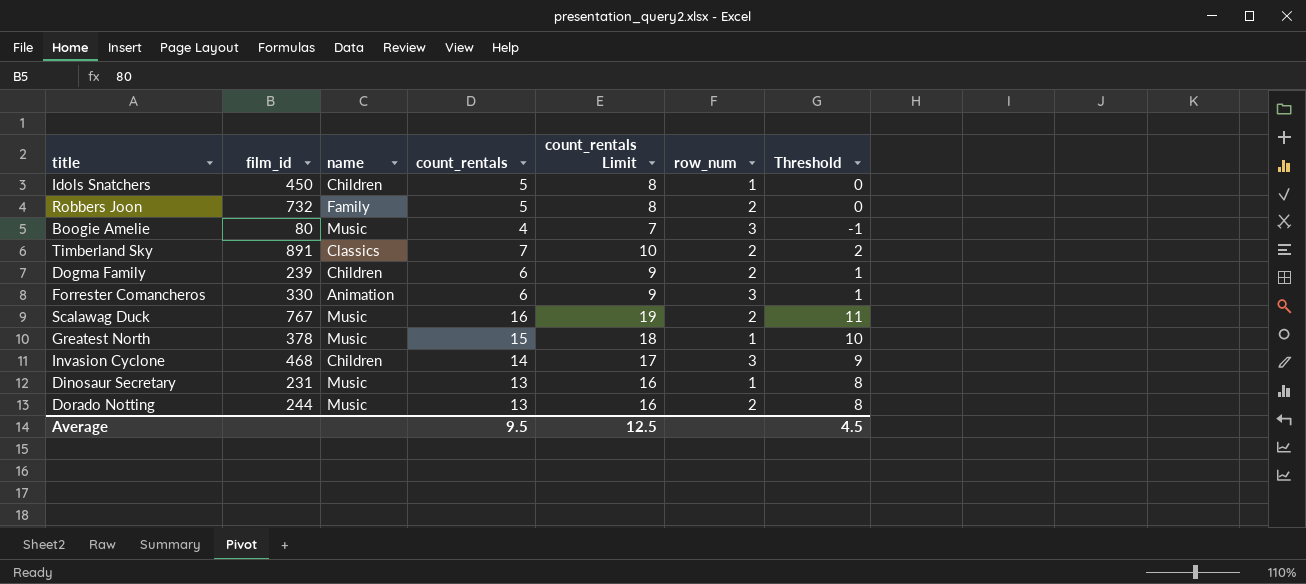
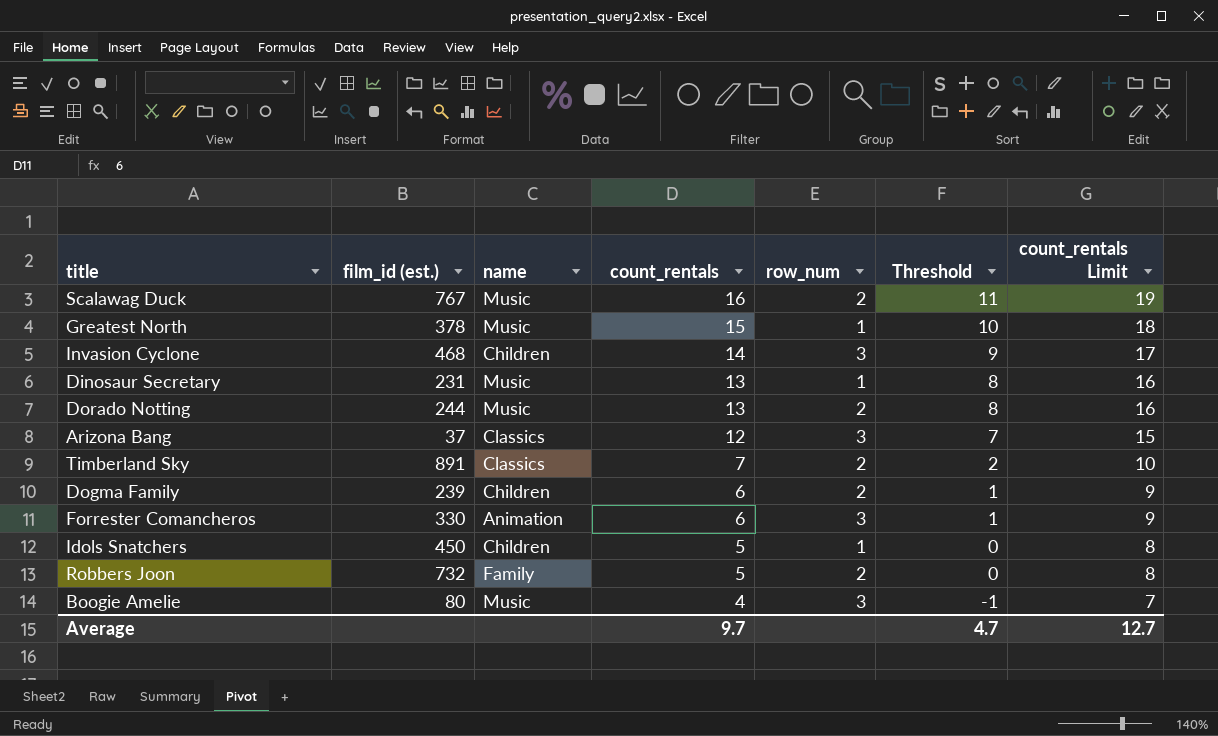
row order: none -> count_rentals descending
column name: film_id -> film_id (est.)
column count_rentals Limit | position: 5 -> 7
row Arizona Bang: none -> 37 | Classics | 12 | 3 | 7 | 15
Average | count_rentals: 9.5 -> 9.7
Average | Threshold: 4.5 -> 4.7
Average | count_rentals Limit: 12.5 -> 12.7

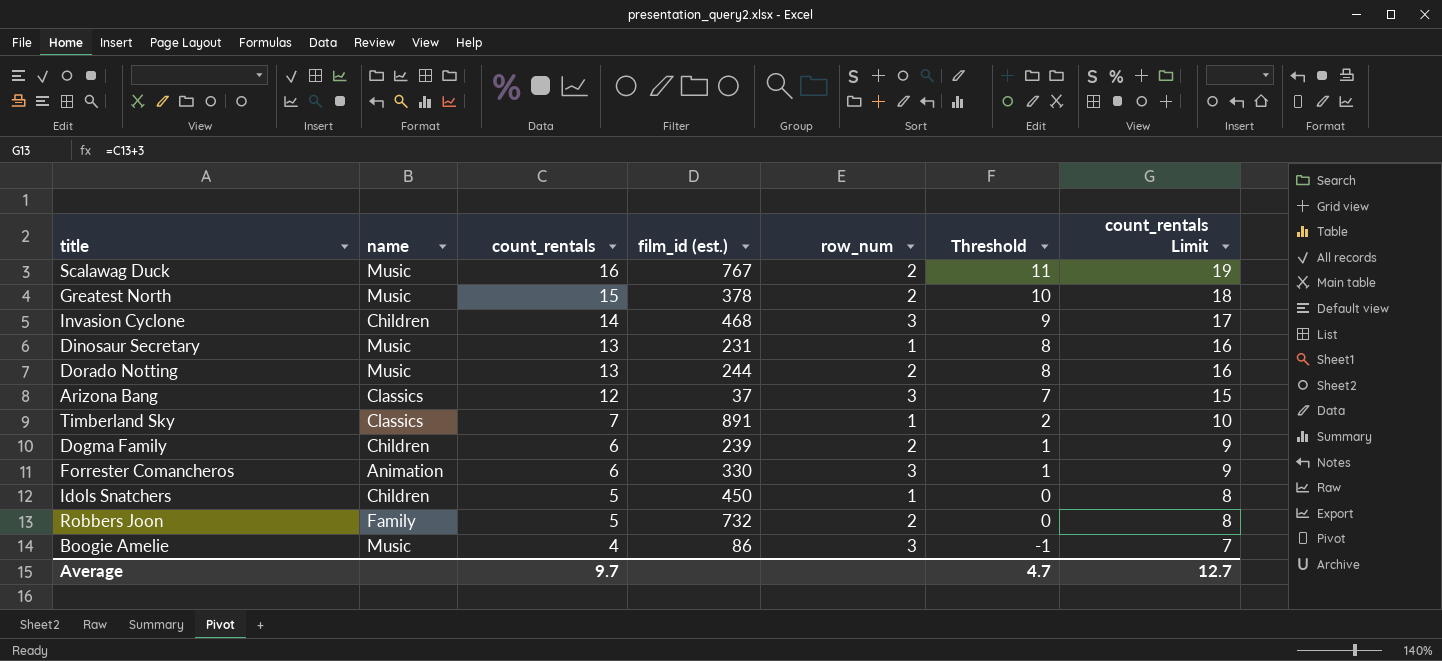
column film_id (est.) | position: 2 -> 4
Greatest North | row_num: 1 -> 2
Timberland Sky | row_num: 2 -> 1
Boogie Amelie | film_id (est.): 80 -> 86

